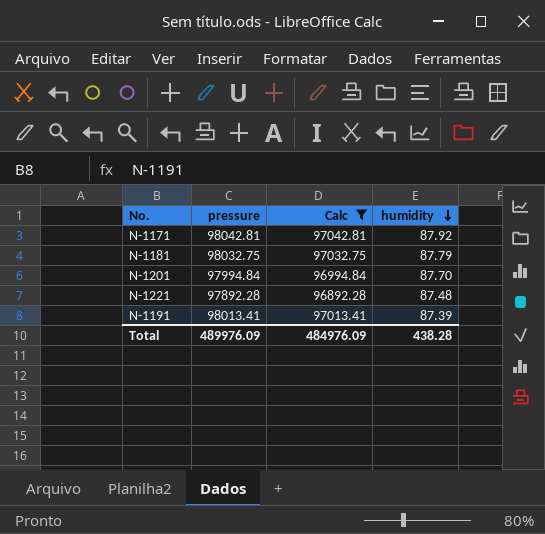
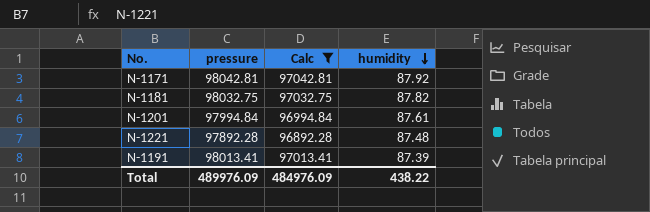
N-1181 | humidity: 87.79 -> 87.82
N-1201 | humidity: 87.70 -> 87.61
Total | humidity: 438.28 -> 438.22

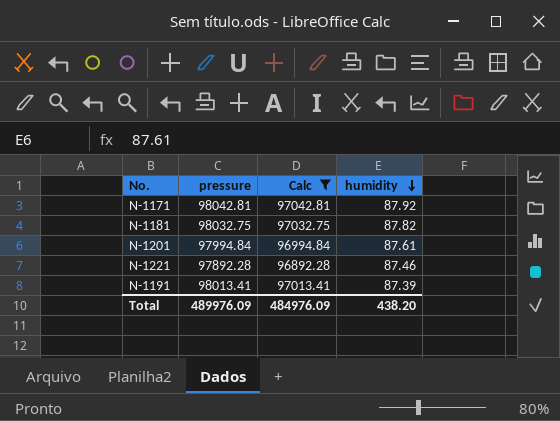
N-1221 | humidity: 87.48 -> 87.46
Total | humidity: 438.22 -> 438.20

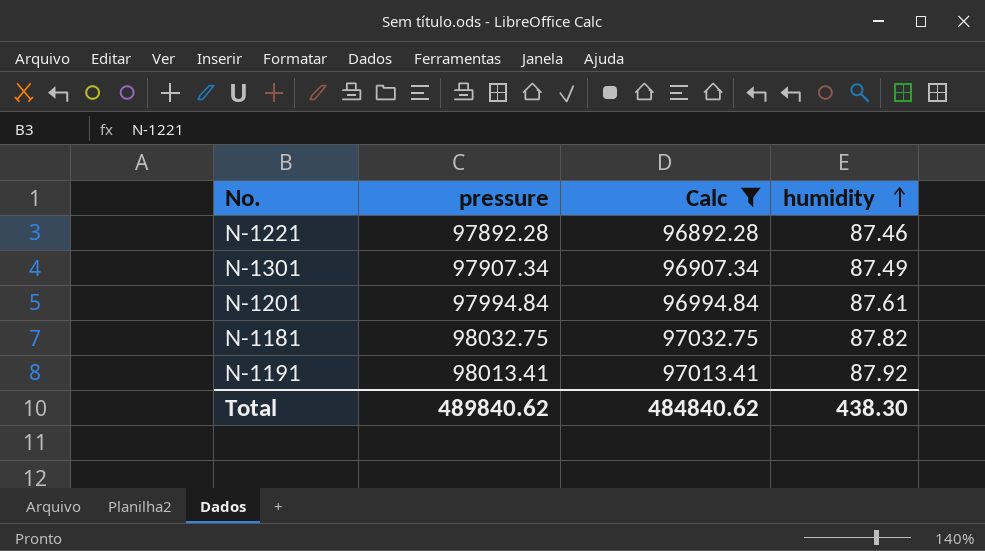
row order: humidity descending -> humidity ascending
row N-1171: 98042.81 | 97042.81 | 87.92 -> none
row N-1301: none -> 97907.34 | 96907.34 | 87.49
N-1191 | humidity: 87.39 -> 87.92
Total | pressure: 489976.09 -> 489840.62
Total | Calc: 484976.09 -> 484840.62
Total | humidity: 438.20 -> 438.30

